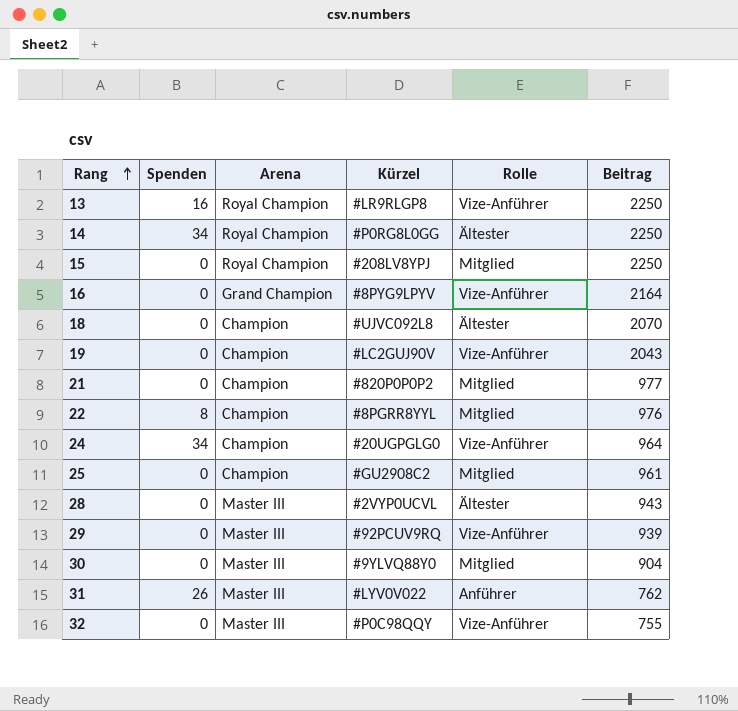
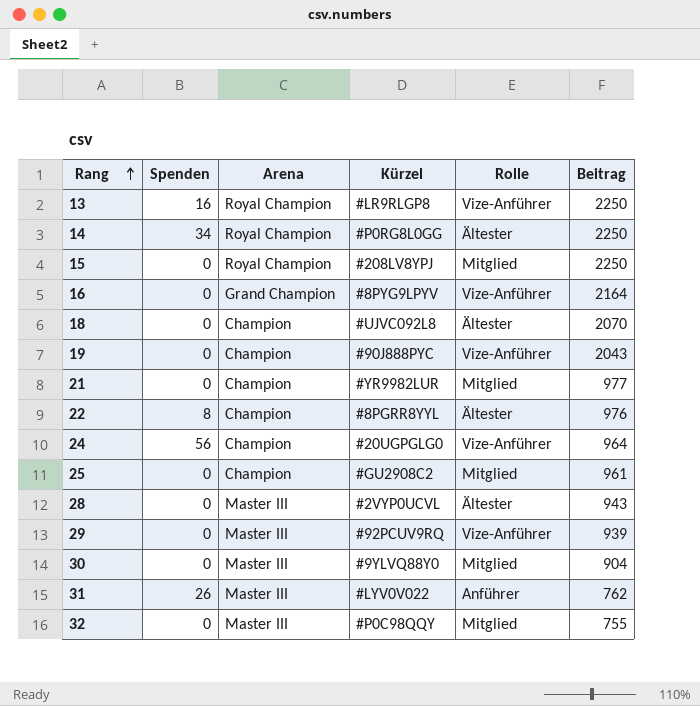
19 | Kürzel: #LC2GUJ90V -> #90J888PYC
21 | Kürzel: #820P0P0P2 -> #YR9982LUR
22 | Rolle: Mitglied -> Ältester
24 | Spenden: 34 -> 56
32 | Rolle: Vize-Anführer -> Mitglied

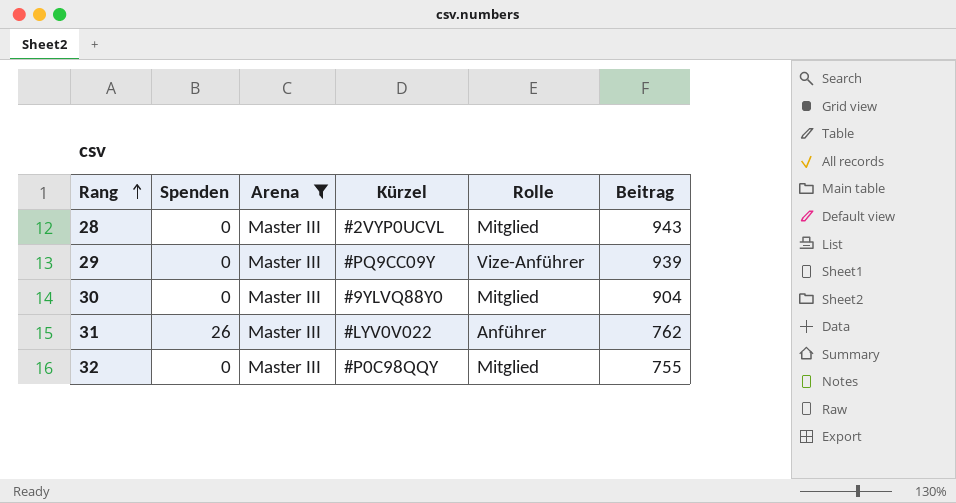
filter: none -> Arena = Master III
28 | Rolle: Ältester -> Mitglied
29 | Kürzel: #92PCUV9RQ -> #PQ9CC09Y

